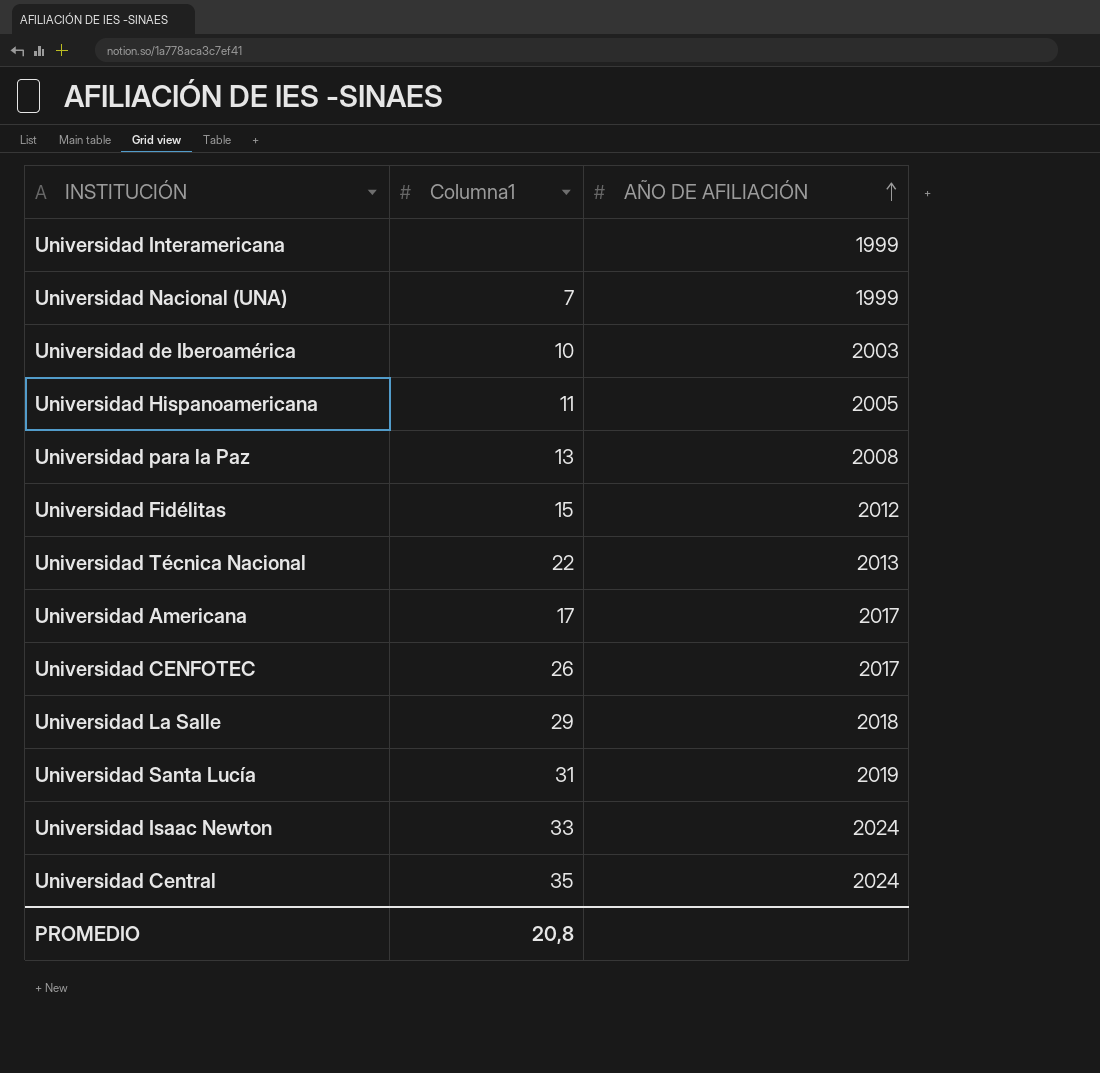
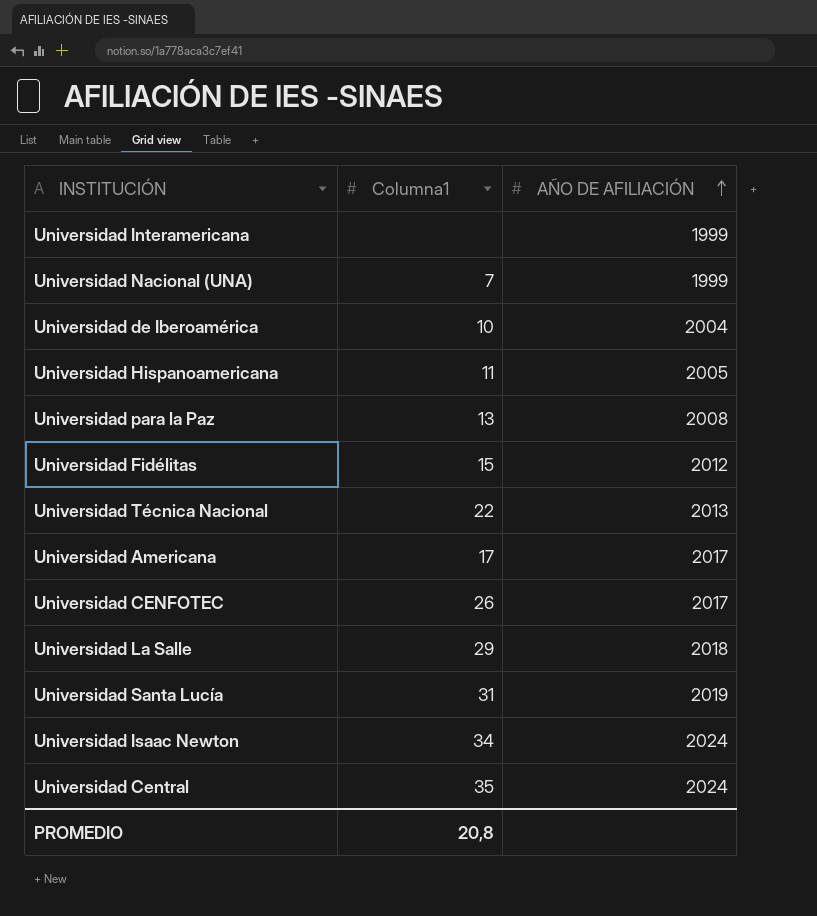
Universidad de Iberoamérica | AÑO DE AFILIACIÓN: 2003 -> 2004
Universidad Isaac Newton | Columna1: 33 -> 34

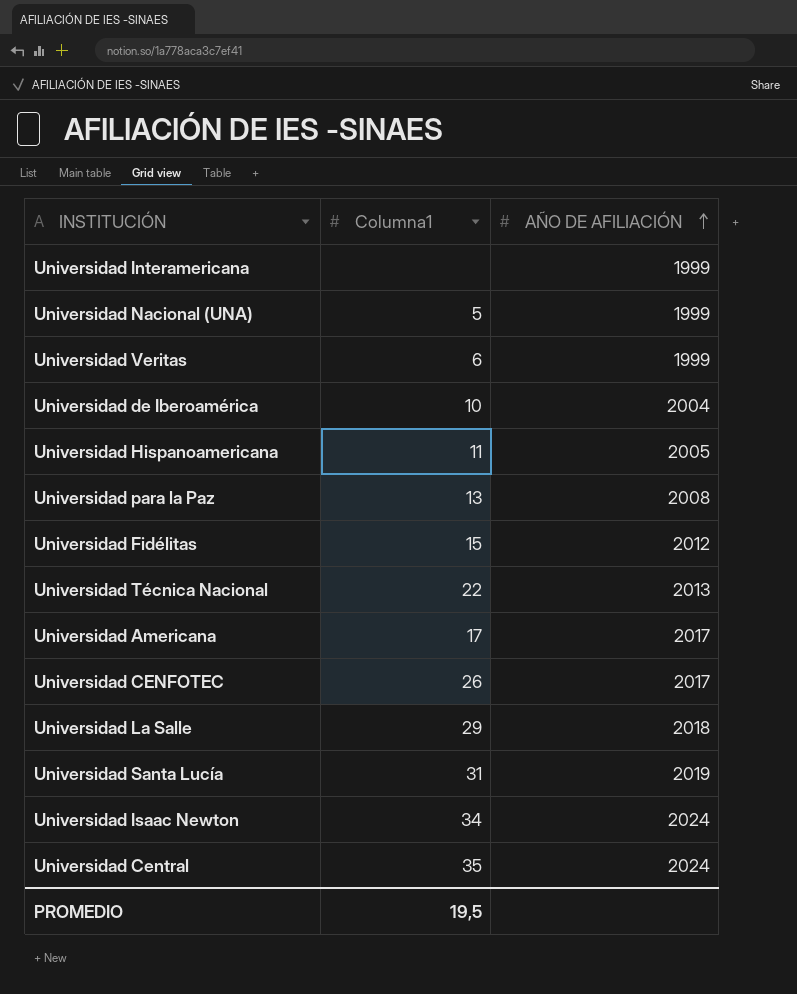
Universidad Nacional (UNA) | Columna1: 7 -> 5
row Universidad Veritas: none -> 6 | 1999
PROMEDIO | Columna1: 20,8 -> 19,5

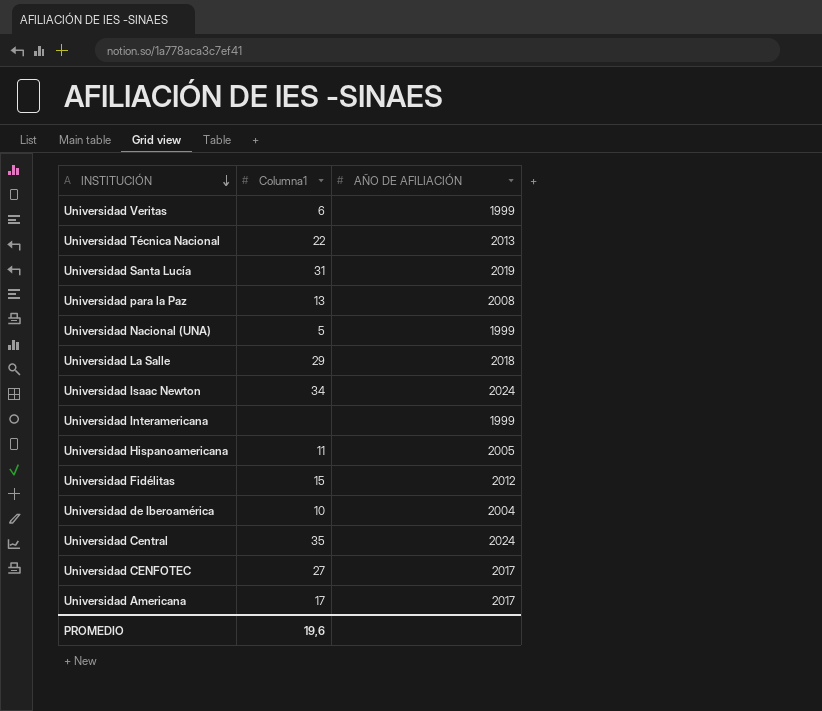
row order: AÑO DE AFILIACIÓN ascending -> INSTITUCIÓN descending
Universidad CENFOTEC | Columna1: 26 -> 27
PROMEDIO | Columna1: 19,5 -> 19,6

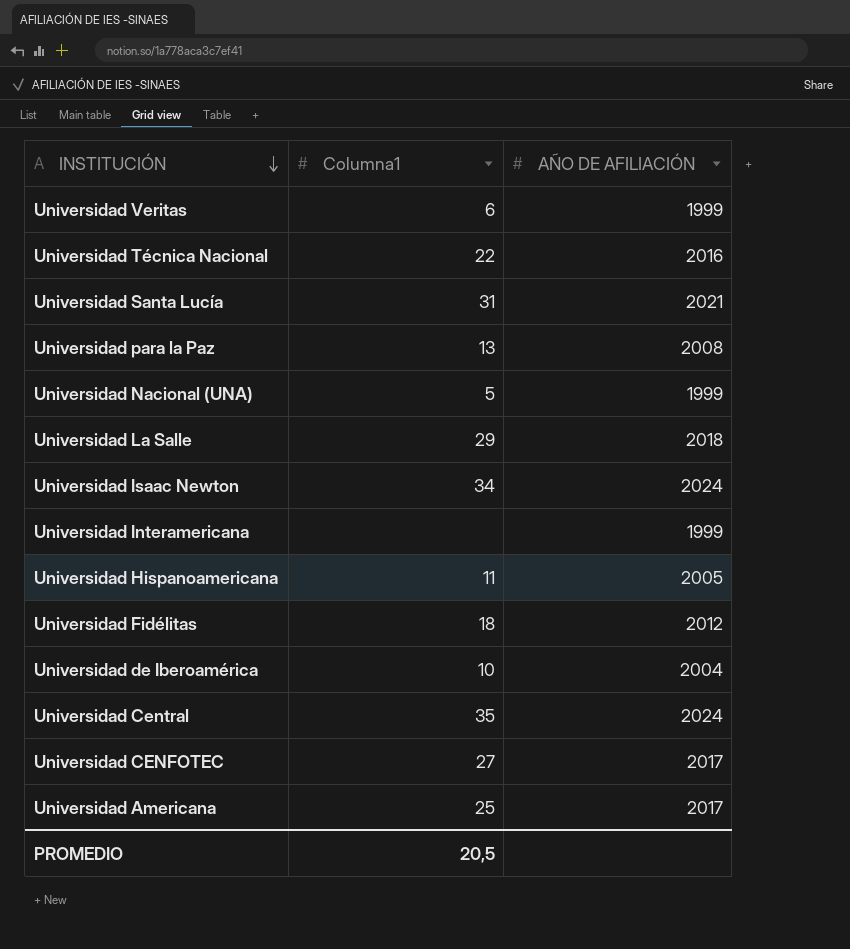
Universidad Técnica Nacional | AÑO DE AFILIACIÓN: 2013 -> 2016
Universidad Santa Lucía | AÑO DE AFILIACIÓN: 2019 -> 2021
Universidad Fidélitas | Columna1: 15 -> 18
Universidad Americana | Columna1: 17 -> 25
PROMEDIO | Columna1: 19,6 -> 20,5

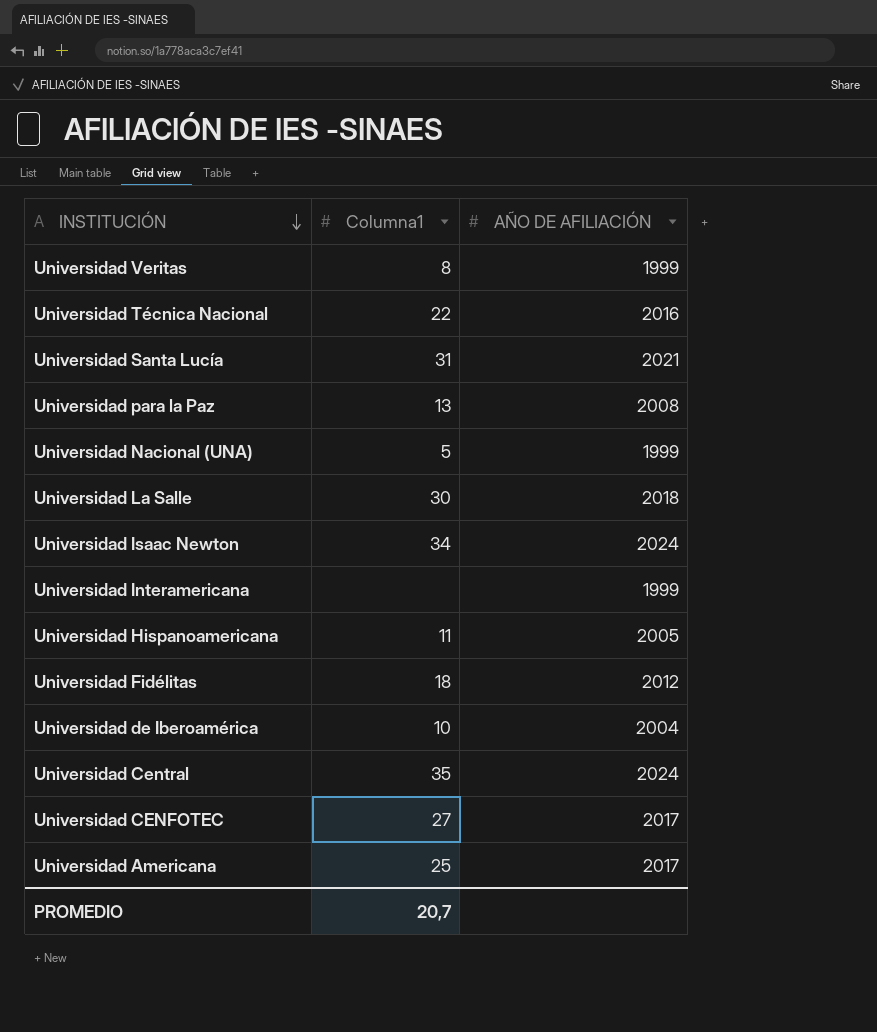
Universidad Veritas | Columna1: 6 -> 8
Universidad La Salle | Columna1: 29 -> 30
PROMEDIO | Columna1: 20,5 -> 20,7

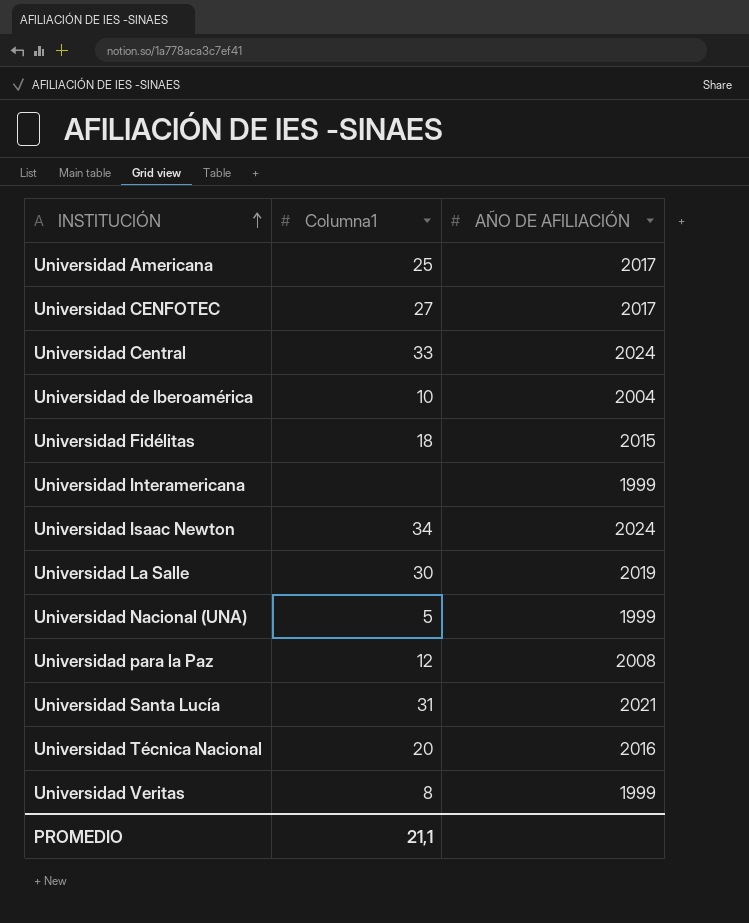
row order: INSTITUCIÓN descending -> INSTITUCIÓN ascending
row Universidad Hispanoamericana: 11 | 2005 -> none
Universidad Central | Columna1: 35 -> 33
Universidad Fidélitas | AÑO DE AFILIACIÓN: 2012 -> 2015
Universidad La Salle | AÑO DE AFILIACIÓN: 2018 -> 2019
Universidad para la Paz | Columna1: 13 -> 12
Universidad Técnica Nacional | Columna1: 22 -> 20
PROMEDIO | Columna1: 20,7 -> 21,1

